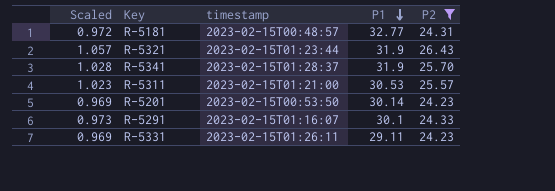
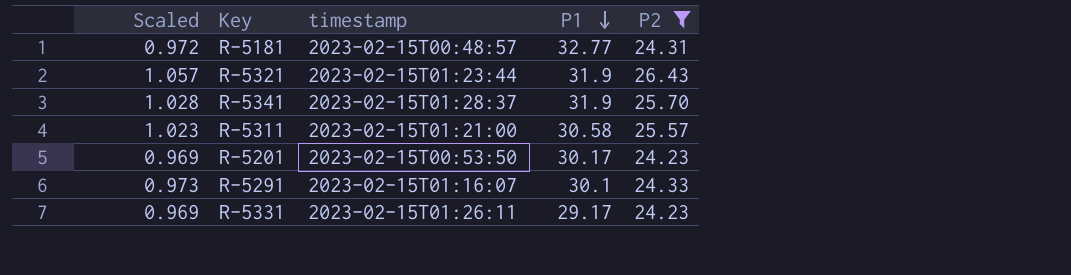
R-5311 | P1: 30.53 -> 30.58
R-5201 | P1: 30.14 -> 30.17
R-5331 | P1: 29.11 -> 29.17

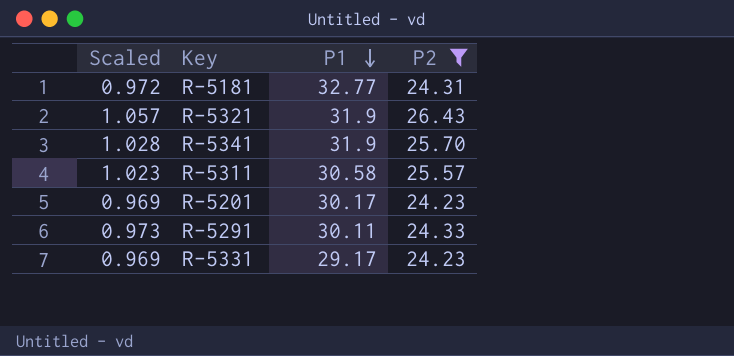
column timestamp | position: 3 -> none
R-5291 | P1: 30.1 -> 30.11

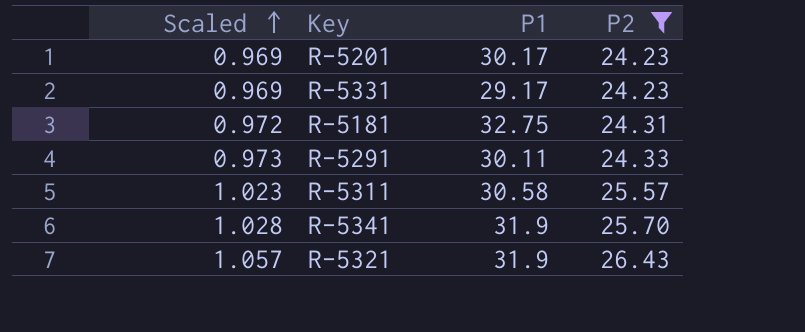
row order: P1 descending -> Scaled ascending
R-5181 | P1: 32.77 -> 32.75

